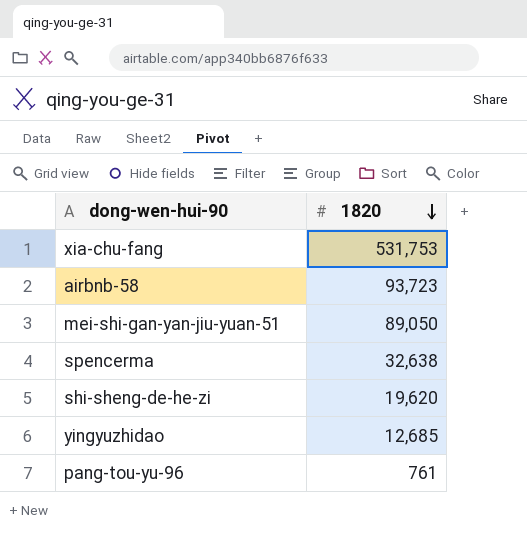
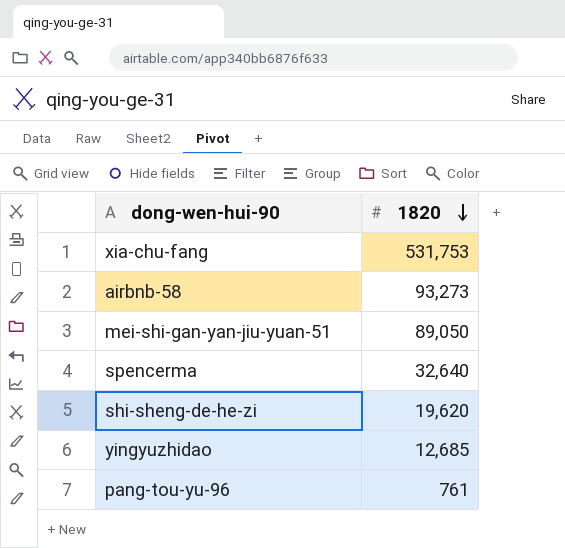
airbnb-58 | 1820: 93,723 -> 93,273
spencerma | 1820: 32,638 -> 32,640

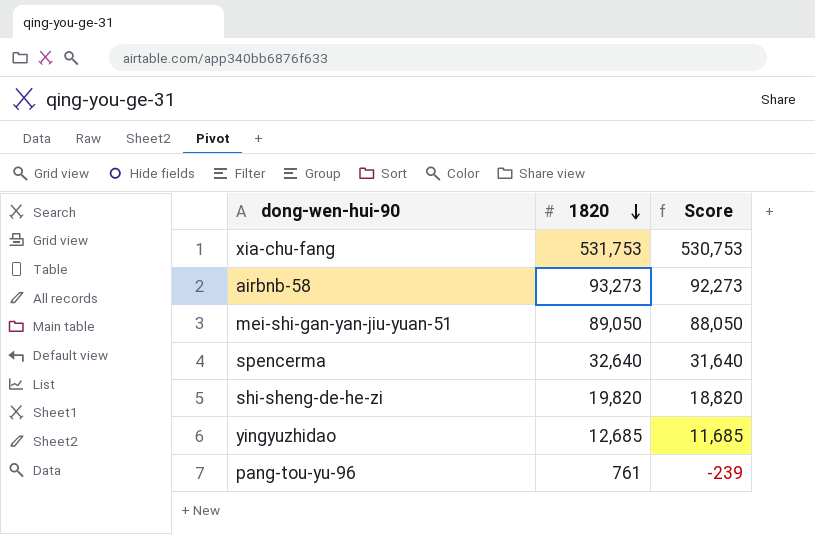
column Score | formula: none -> [1820] - 1000
shi-sheng-de-he-zi | 1820: 19,620 -> 19,820

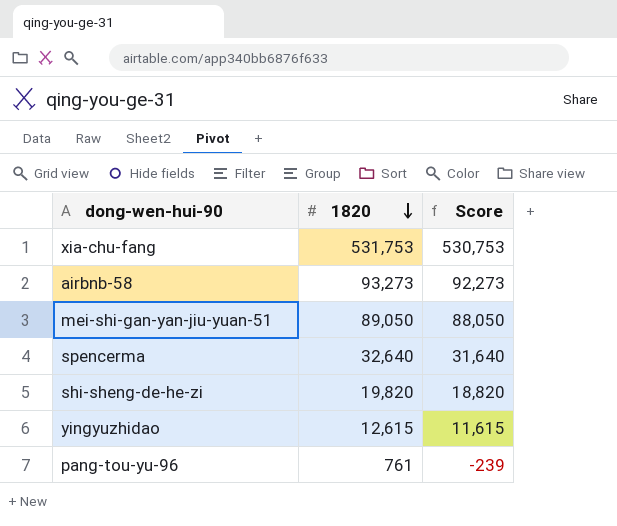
yingyuzhidao | 1820: 12,685 -> 12,615
yingyuzhidao | Score: 11,685 -> 11,615

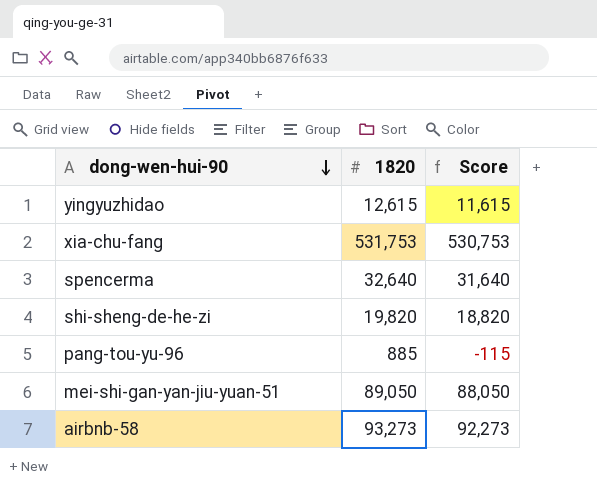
row order: 1820 descending -> dong-wen-hui-90 descending
pang-tou-yu-96 | 1820: 761 -> 885
pang-tou-yu-96 | Score: -239 -> -115

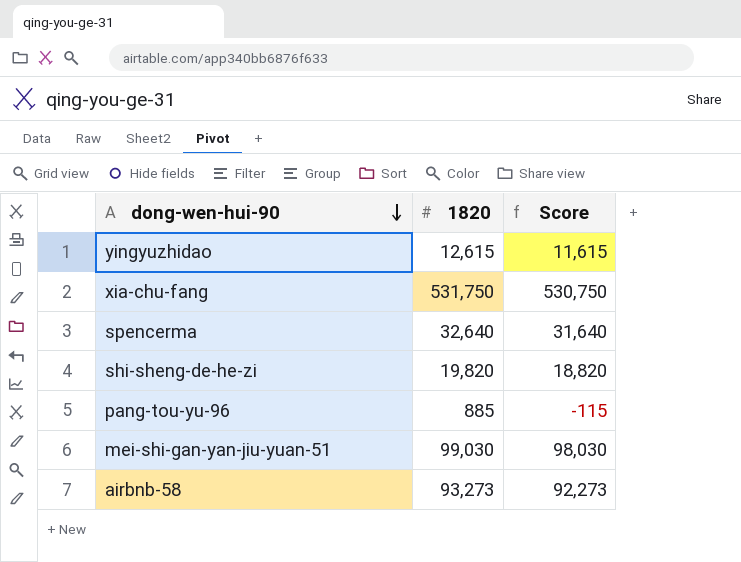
xia-chu-fang | 1820: 531,753 -> 531,750
xia-chu-fang | Score: 530,753 -> 530,750
mei-shi-gan-yan-jiu-yuan-51 | 1820: 89,050 -> 99,030
mei-shi-gan-yan-jiu-yuan-51 | Score: 88,050 -> 98,030

